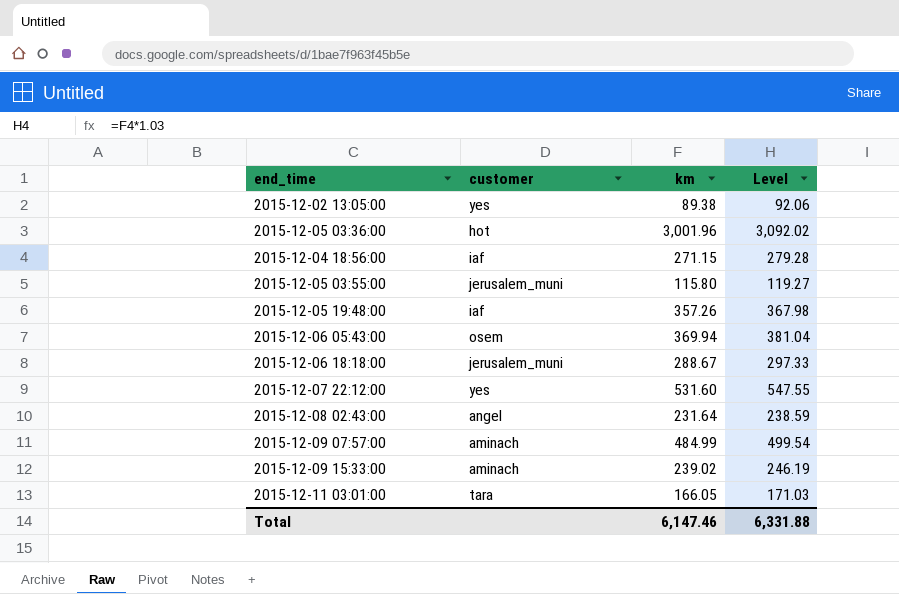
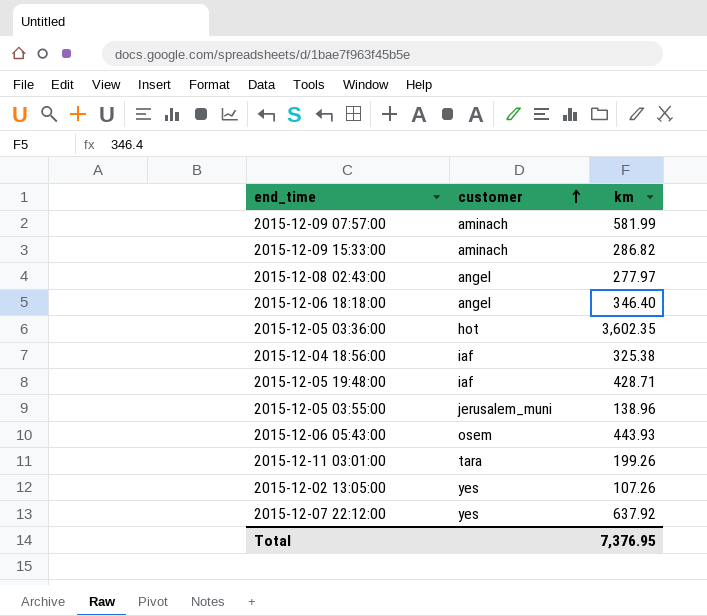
row order: none -> customer ascending
column Level | formula: [km] * 1.03 -> none
2015-12-09 07:57:00 | km: 484.99 -> 581.99
2015-12-09 15:33:00 | km: 239.02 -> 286.82
2015-12-08 02:43:00 | km: 231.64 -> 277.97
2015-12-06 18:18:00 | customer: jerusalem_muni -> angel
2015-12-06 18:18:00 | km: 288.67 -> 346.40
2015-12-05 03:36:00 | km: 3,001.96 -> 3,602.35
2015-12-04 18:56:00 | km: 271.15 -> 325.38
2015-12-05 19:48:00 | km: 357.26 -> 428.71
2015-12-05 03:55:00 | km: 115.80 -> 138.96
2015-12-06 05:43:00 | km: 369.94 -> 443.93
2015-12-11 03:01:00 | km: 166.05 -> 199.26
2015-12-02 13:05:00 | km: 89.38 -> 107.26
2015-12-07 22:12:00 | km: 531.60 -> 637.92
Total | km: 6,147.46 -> 7,376.95

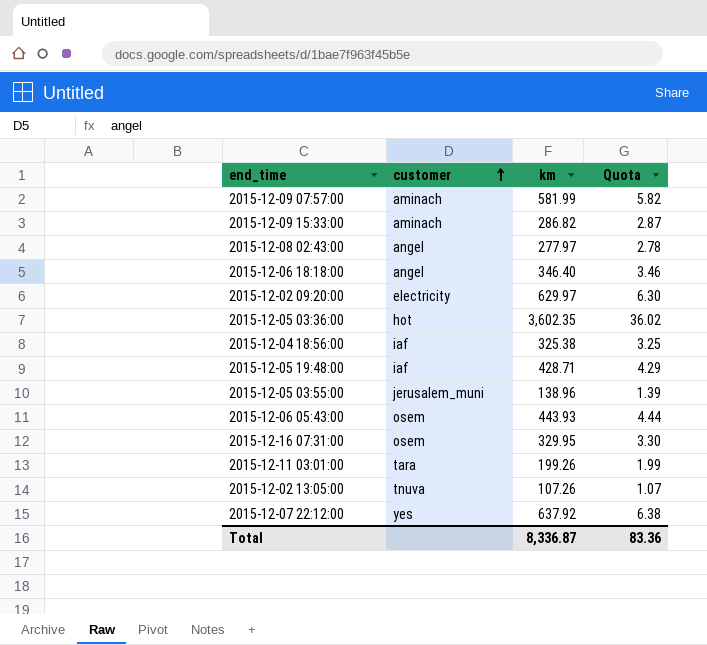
column Quota | formula: none -> [km] * 0.01
row 2015-12-02 09:20:00: none -> electricity | 629.97 | 6.30
row 2015-12-16 07:31:00: none -> osem | 329.95 | 3.30
2015-12-02 13:05:00 | customer: yes -> tnuva
Total | km: 7,376.95 -> 8,336.87

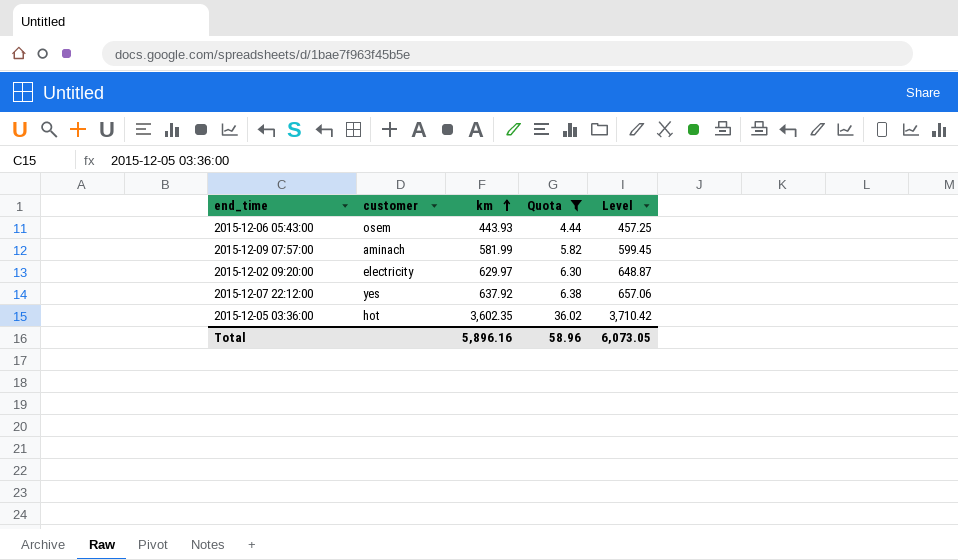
filter: none -> Quota >= 4.44
row order: customer ascending -> km ascending
column Level | formula: none -> [km] * 1.03
Total | km: 8,336.87 -> 5,896.16
Total | Quota: 83.36 -> 58.96

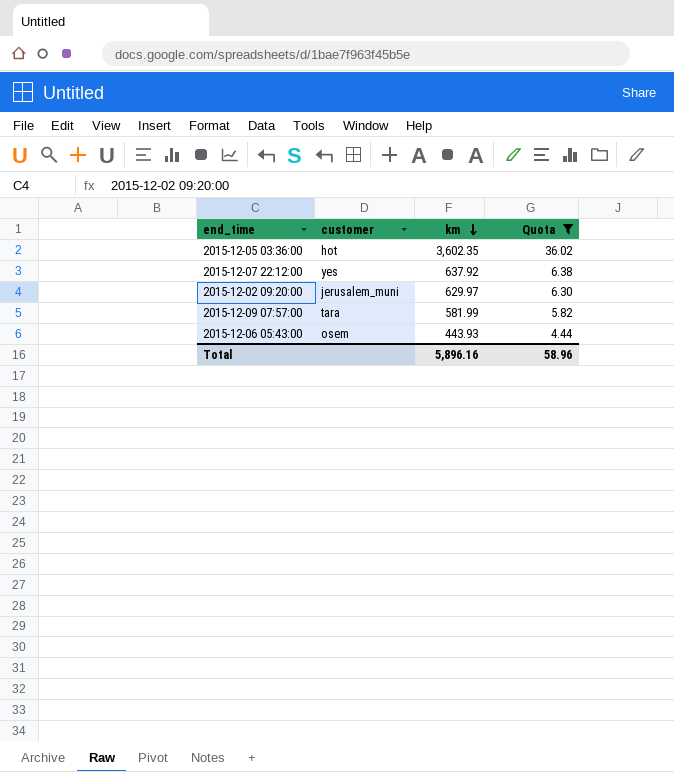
row order: km ascending -> km descending
column Level | formula: [km] * 1.03 -> none
2015-12-02 09:20:00 | customer: electricity -> jerusalem_muni
2015-12-09 07:57:00 | customer: aminach -> tara

